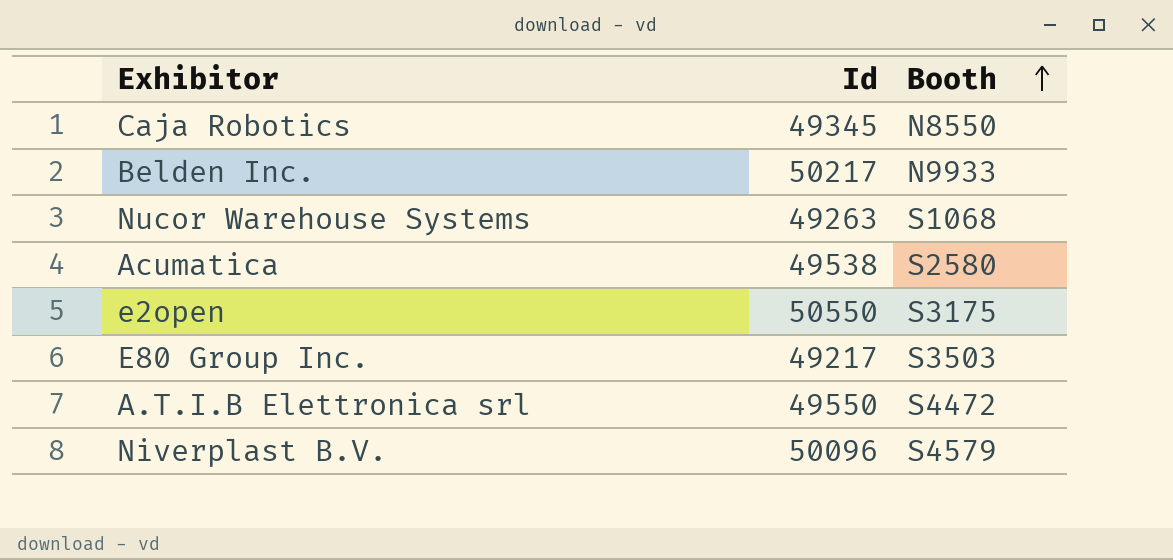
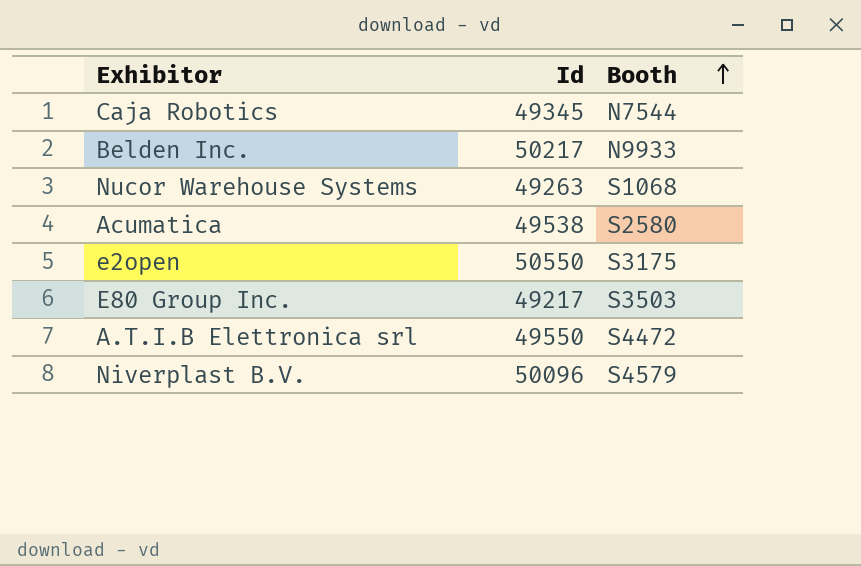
Caja Robotics | Booth: N8550 -> N7544

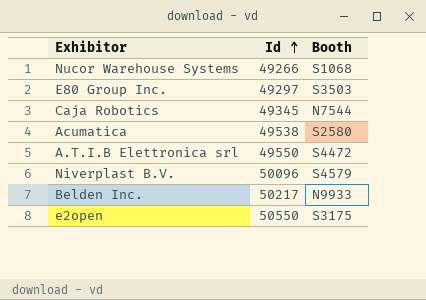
row order: Booth ascending -> Id ascending
Nucor Warehouse Systems | Id: 49263 -> 49266
E80 Group Inc. | Id: 49217 -> 49297

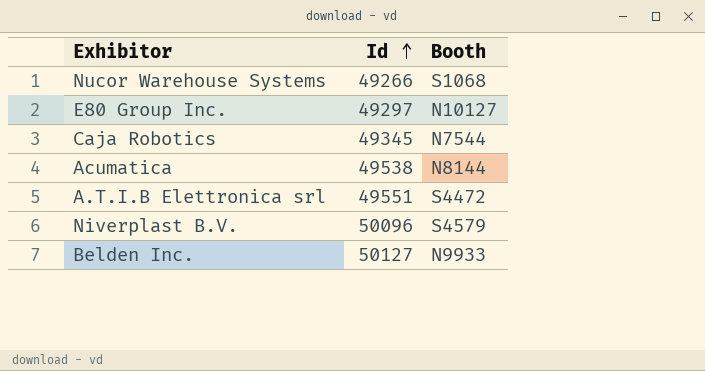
row e2open: 50550 | S3175 -> none
E80 Group Inc. | Booth: S3503 -> N10127
Acumatica | Booth: S2580 -> N8144
A.T.I.B Elettronica srl | Id: 49550 -> 49551
Belden Inc. | Id: 50217 -> 50127

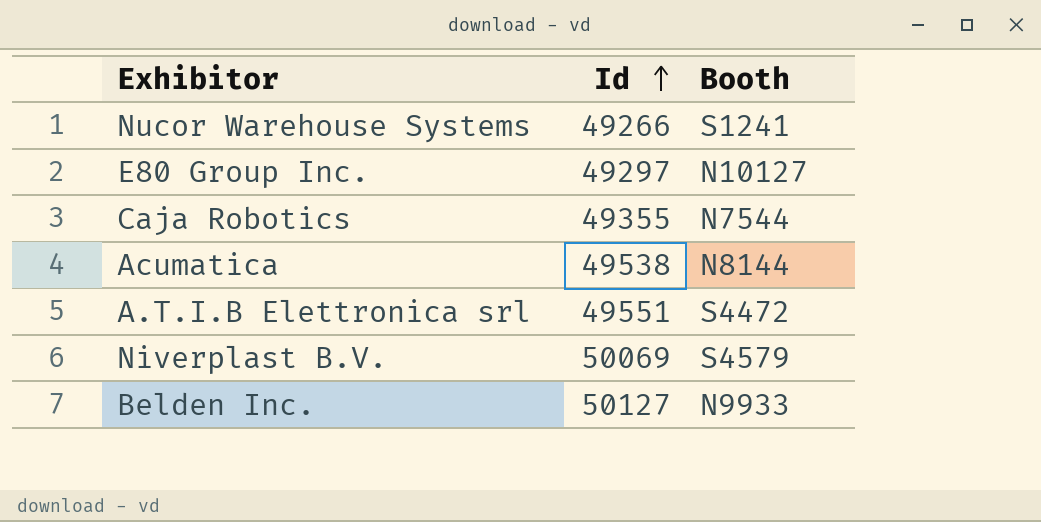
Nucor Warehouse Systems | Booth: S1068 -> S1241
Caja Robotics | Id: 49345 -> 49355
Niverplast B.V. | Id: 50096 -> 50069

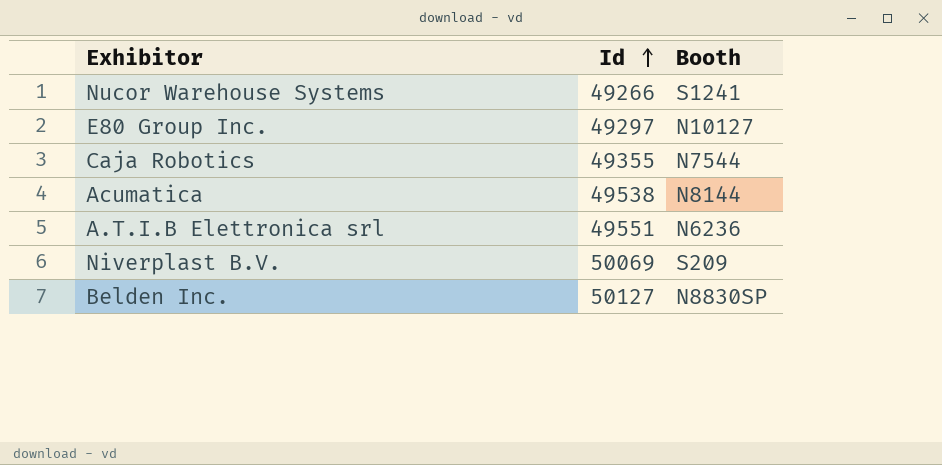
A.T.I.B Elettronica srl | Booth: S4472 -> N6236
Niverplast B.V. | Booth: S4579 -> S209
Belden Inc. | Booth: N9933 -> N8830SP

